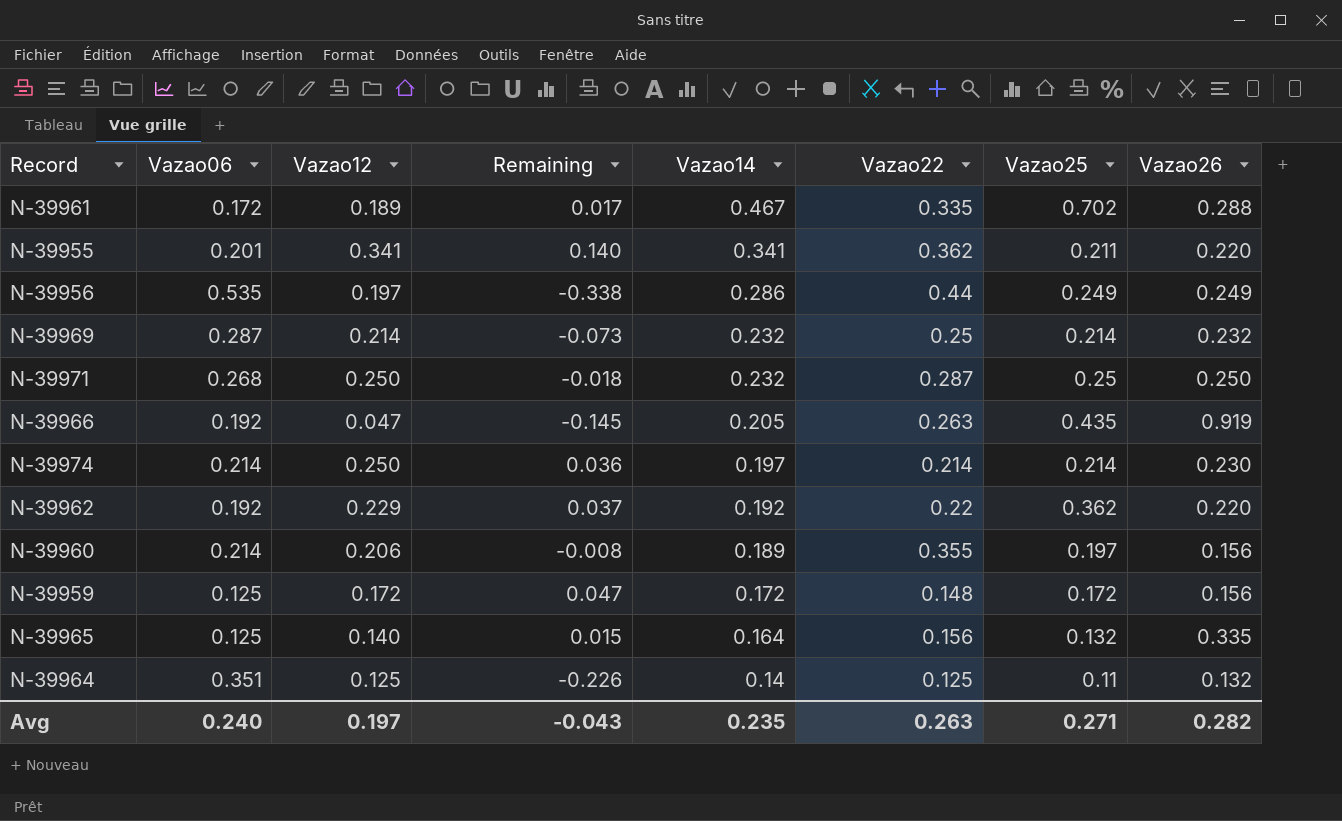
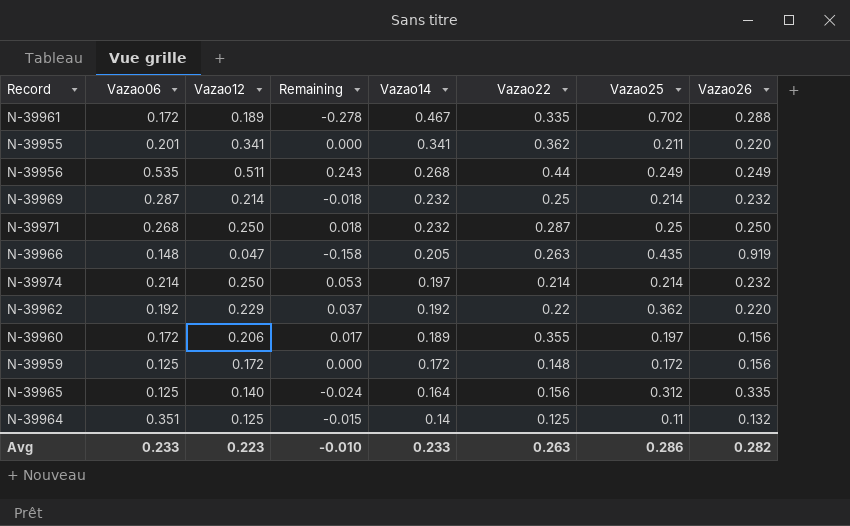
column Remaining | formula: [Vazao12] - [Vazao06] -> [Vazao12] - [Vazao14]
N-39956 | Vazao12: 0.197 -> 0.511
N-39956 | Vazao14: 0.286 -> 0.268
N-39966 | Vazao06: 0.192 -> 0.148
N-39974 | Vazao26: 0.230 -> 0.232
N-39960 | Vazao06: 0.214 -> 0.172
N-39965 | Vazao25: 0.132 -> 0.312
Avg | Vazao06: 0.240 -> 0.233
Avg | Vazao12: 0.197 -> 0.223
Avg | Remaining: -0.043 -> -0.010
Avg | Vazao14: 0.235 -> 0.233
Avg | Vazao25: 0.271 -> 0.286

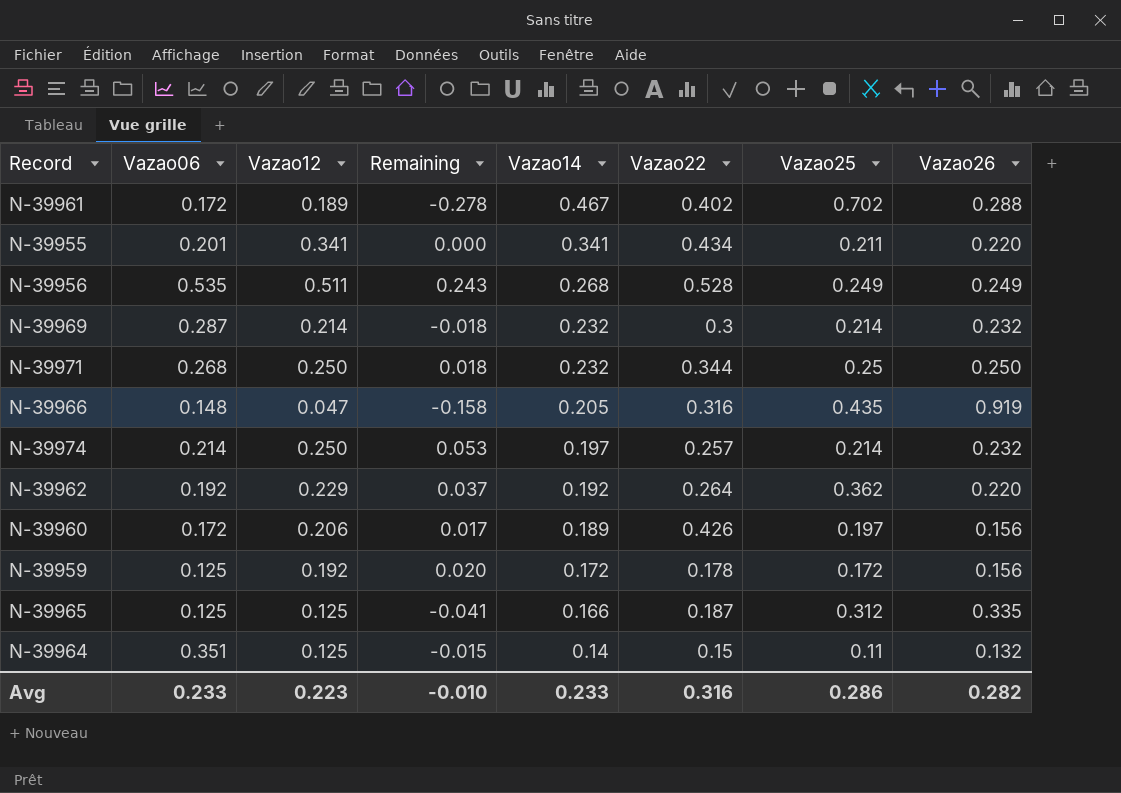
N-39961 | Vazao22: 0.335 -> 0.402
N-39955 | Vazao22: 0.362 -> 0.434
N-39956 | Vazao22: 0.44 -> 0.528
N-39969 | Vazao22: 0.25 -> 0.3
N-39971 | Vazao22: 0.287 -> 0.344
N-39966 | Vazao22: 0.263 -> 0.316
N-39974 | Vazao22: 0.214 -> 0.257
N-39962 | Vazao22: 0.22 -> 0.264
N-39960 | Vazao22: 0.355 -> 0.426
N-39959 | Vazao12: 0.172 -> 0.192
N-39959 | Remaining: 0.000 -> 0.020
N-39959 | Vazao22: 0.148 -> 0.178
N-39965 | Vazao12: 0.140 -> 0.125
N-39965 | Remaining: -0.024 -> -0.041
N-39965 | Vazao14: 0.164 -> 0.166
N-39965 | Vazao22: 0.156 -> 0.187
N-39964 | Vazao22: 0.125 -> 0.15
Avg | Vazao22: 0.263 -> 0.316

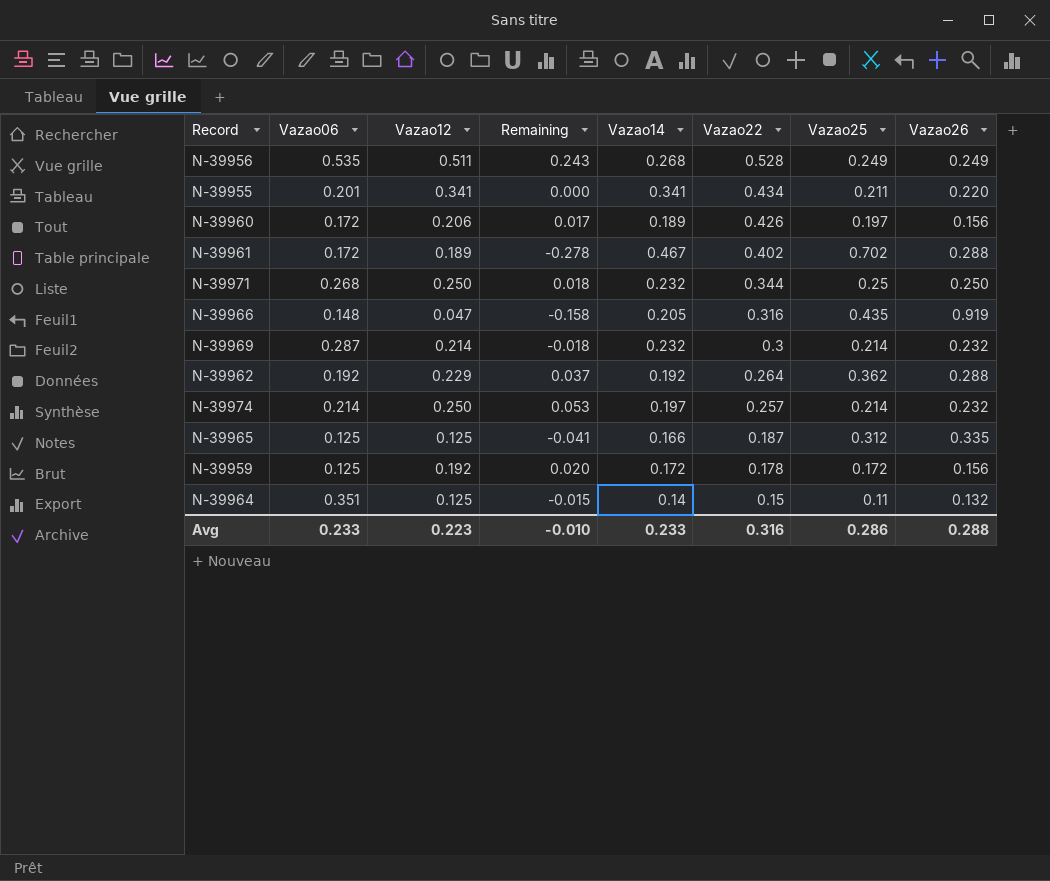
row order: Vazao14 descending -> Vazao22 descending
N-39962 | Vazao26: 0.220 -> 0.288
Avg | Vazao26: 0.282 -> 0.288

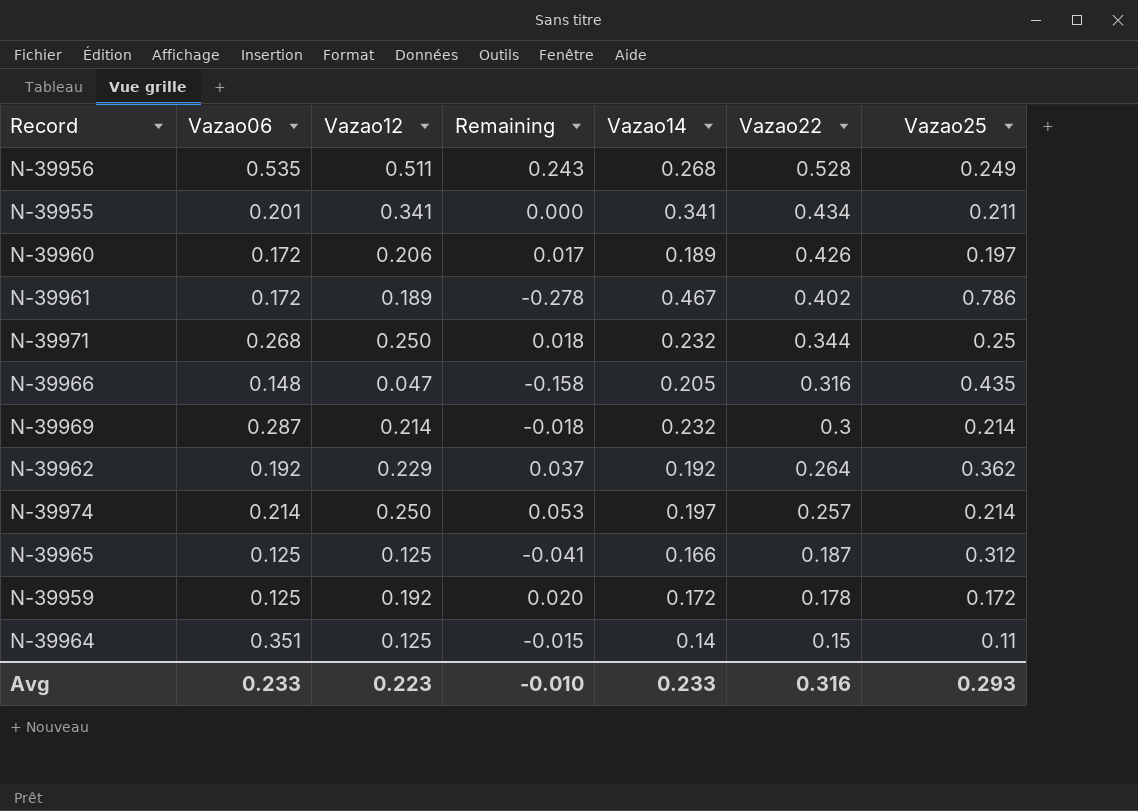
column Vazao26 | position: 8 -> none
N-39961 | Vazao25: 0.702 -> 0.786
Avg | Vazao25: 0.286 -> 0.293

